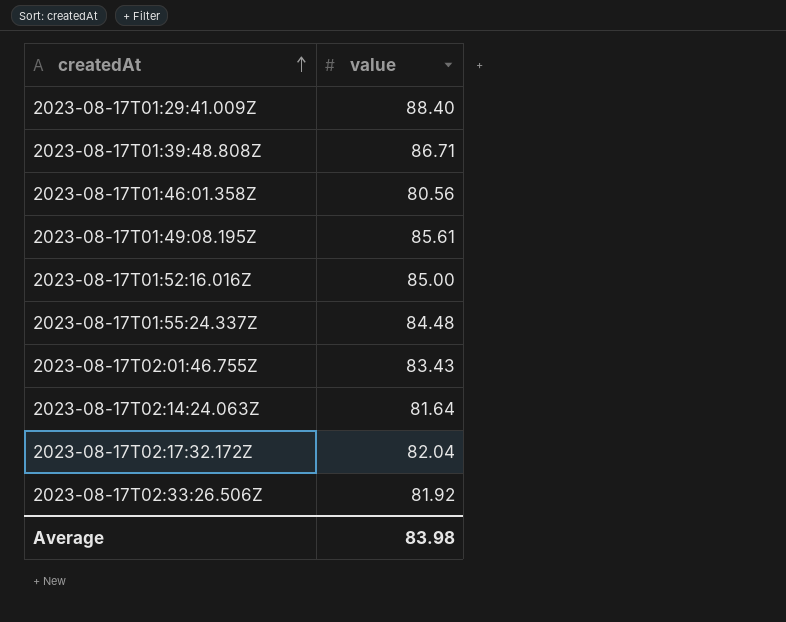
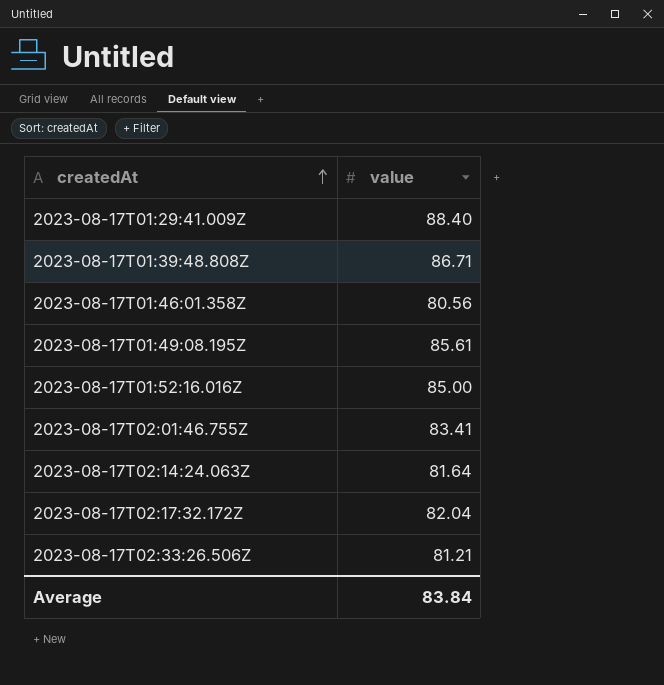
row 2023-08-17T01:55:24.337Z: 84.48 -> none
2023-08-17T02:01:46.755Z | value: 83.43 -> 83.41
2023-08-17T02:33:26.506Z | value: 81.92 -> 81.21
Average | value: 83.98 -> 83.84

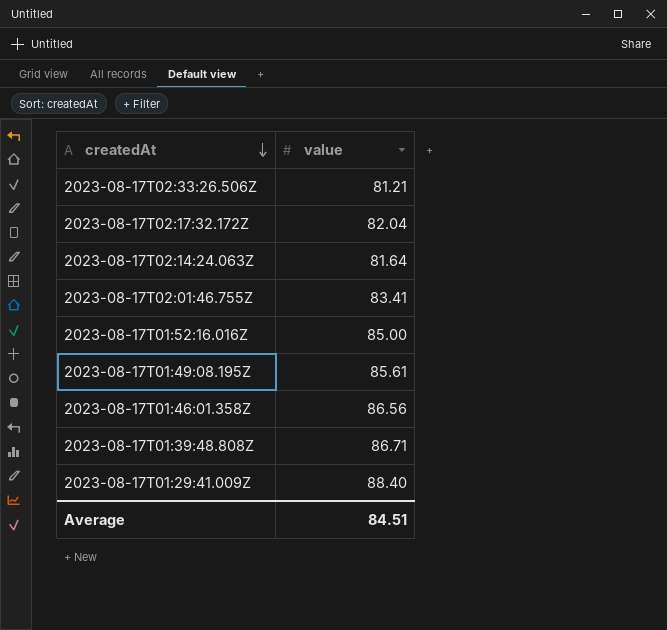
row order: createdAt ascending -> createdAt descending
2023-08-17T01:46:01.358Z | value: 80.56 -> 86.56
Average | value: 83.84 -> 84.51

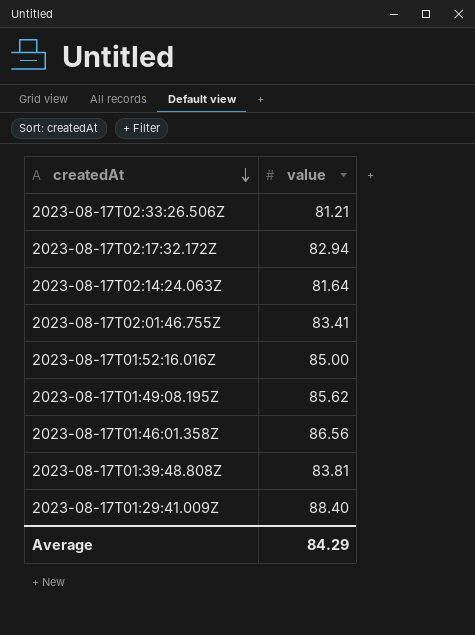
2023-08-17T02:17:32.172Z | value: 82.04 -> 82.94
2023-08-17T01:49:08.195Z | value: 85.61 -> 85.62
2023-08-17T01:39:48.808Z | value: 86.71 -> 83.81
Average | value: 84.51 -> 84.29

